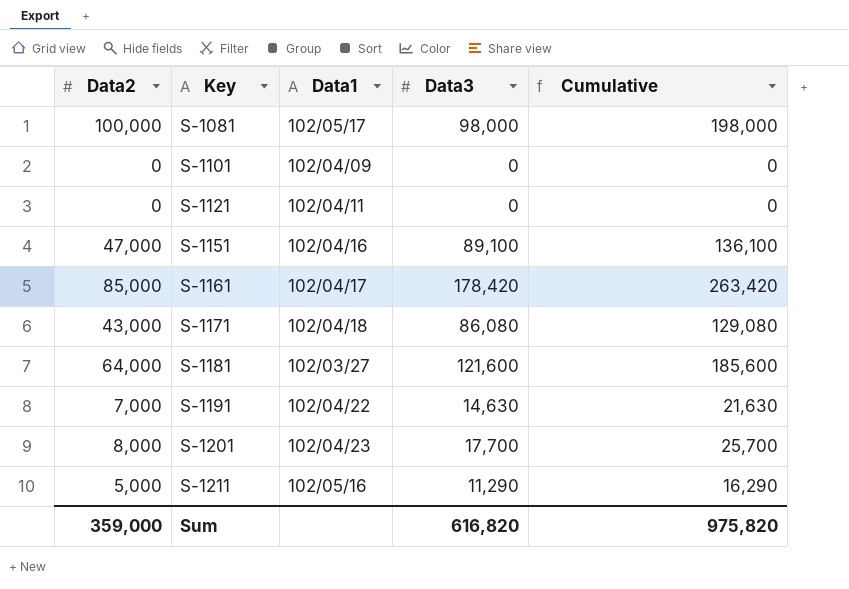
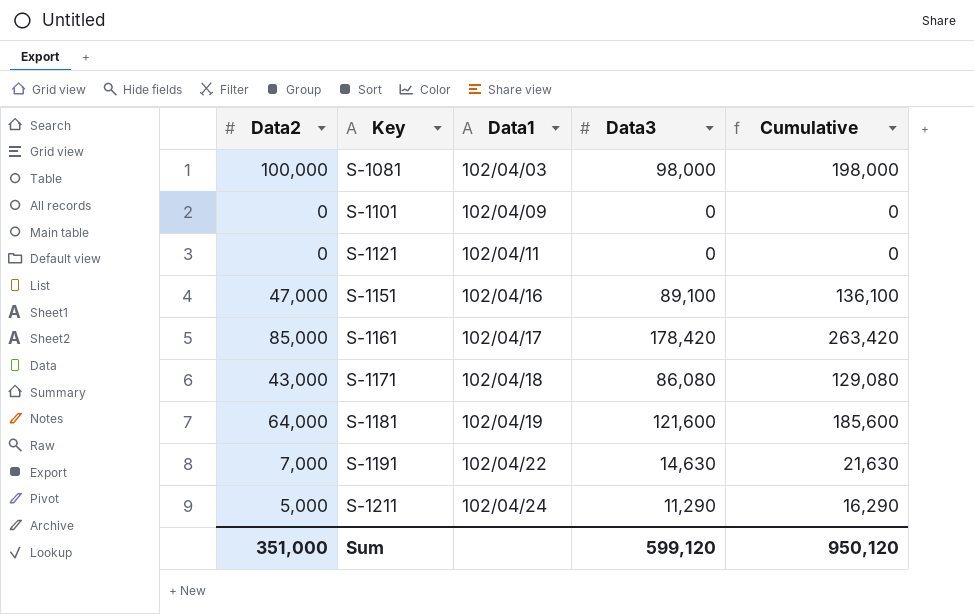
row S-1201: 8,000 | 102/04/23 | 17,700 | 25,700 -> none
S-1081 | Data1: 102/05/17 -> 102/04/03
S-1181 | Data1: 102/03/27 -> 102/04/19
S-1211 | Data1: 102/05/16 -> 102/04/24
Sum | Data2: 359,000 -> 351,000
Sum | Data3: 616,820 -> 599,120
Sum | Cumulative: 975,820 -> 950,120

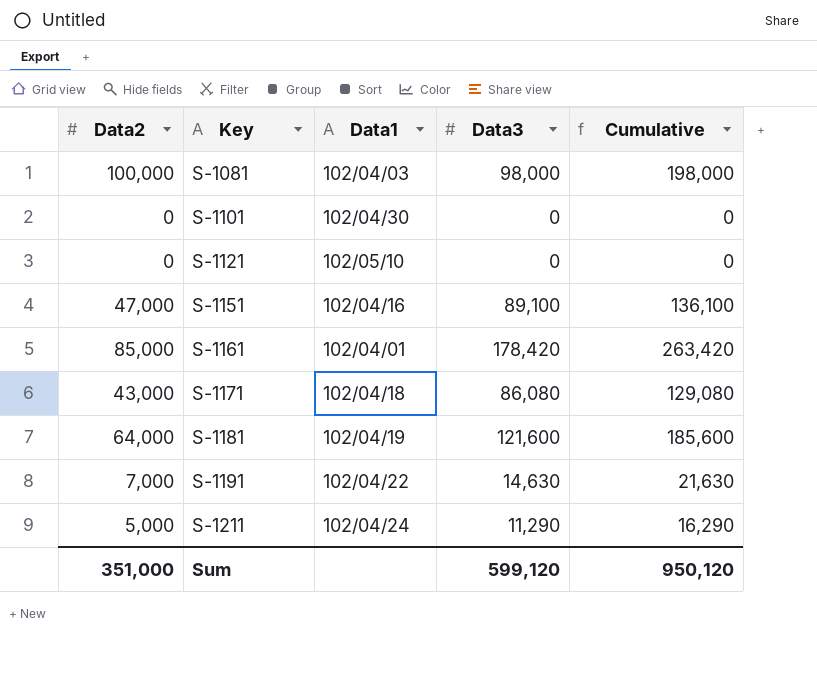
S-1101 | Data1: 102/04/09 -> 102/04/30
S-1121 | Data1: 102/04/11 -> 102/05/10
S-1161 | Data1: 102/04/17 -> 102/04/01

